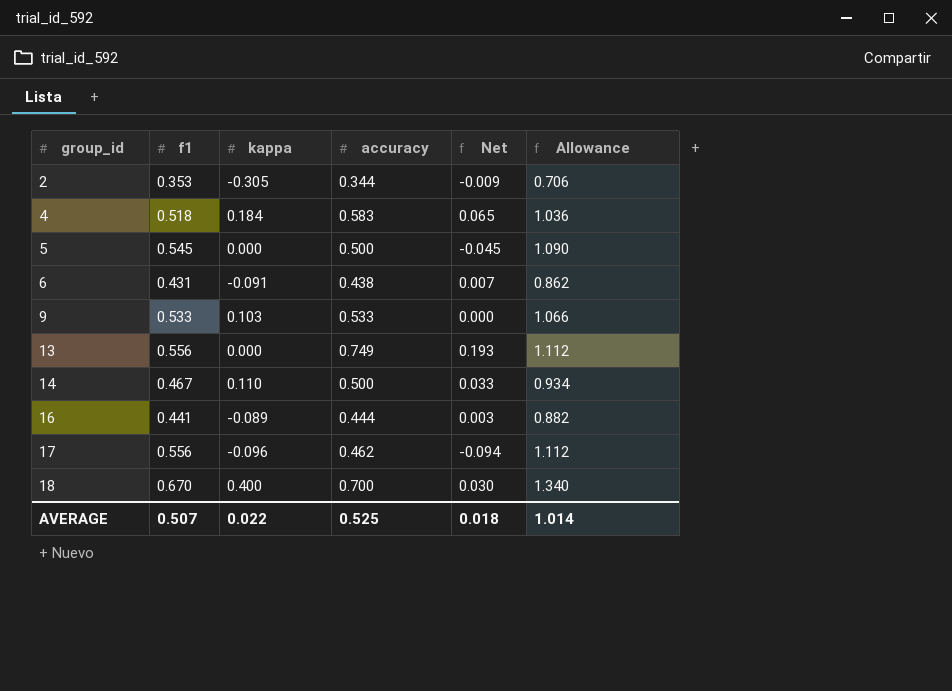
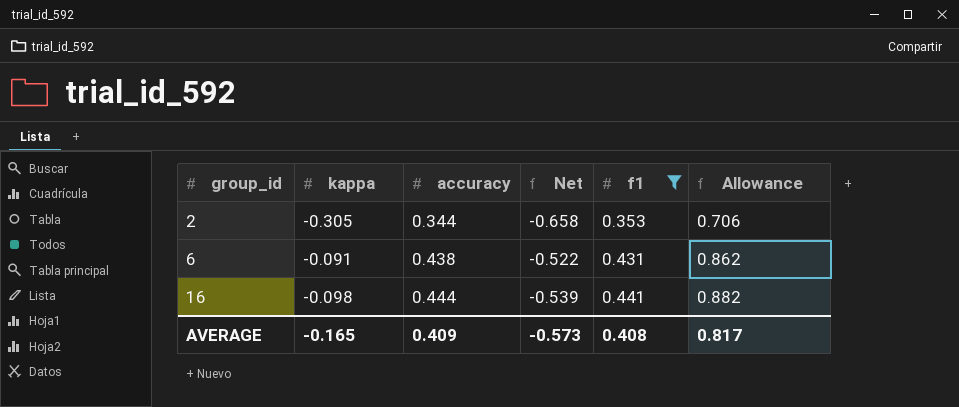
filter: none -> f1 <= 0.441
column Net | formula: [accuracy] - [f1] -> [kappa] - [f1]
column f1 | position: 2 -> 5
16 | kappa: -0.089 -> -0.098
AVERAGE | kappa: 0.022 -> -0.165
AVERAGE | accuracy: 0.525 -> 0.409
AVERAGE | Net: 0.018 -> -0.573
AVERAGE | f1: 0.507 -> 0.408
AVERAGE | Allowance: 1.014 -> 0.817

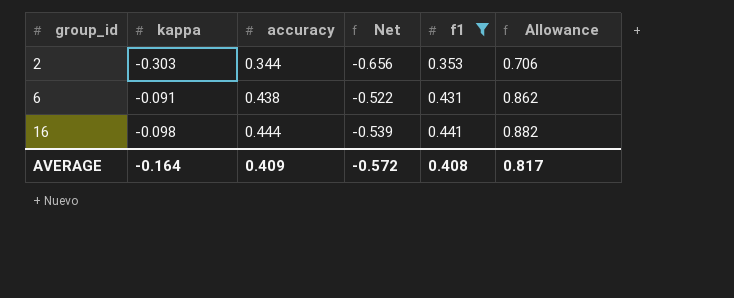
2 | kappa: -0.305 -> -0.303
2 | Net: -0.658 -> -0.656
AVERAGE | kappa: -0.165 -> -0.164
AVERAGE | Net: -0.573 -> -0.572

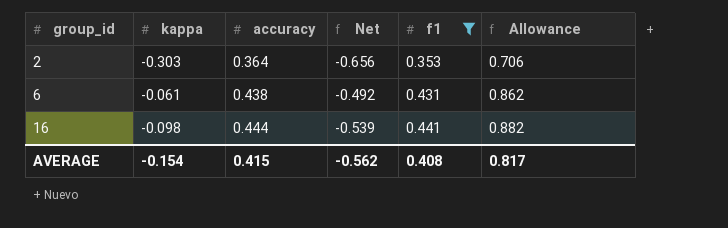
2 | accuracy: 0.344 -> 0.364
6 | kappa: -0.091 -> -0.061
6 | Net: -0.522 -> -0.492
AVERAGE | kappa: -0.164 -> -0.154
AVERAGE | accuracy: 0.409 -> 0.415
AVERAGE | Net: -0.572 -> -0.562

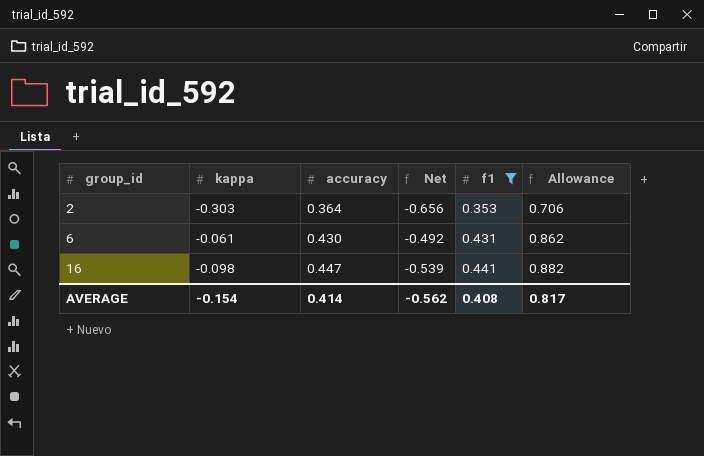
6 | accuracy: 0.438 -> 0.430
16 | accuracy: 0.444 -> 0.447
AVERAGE | accuracy: 0.415 -> 0.414

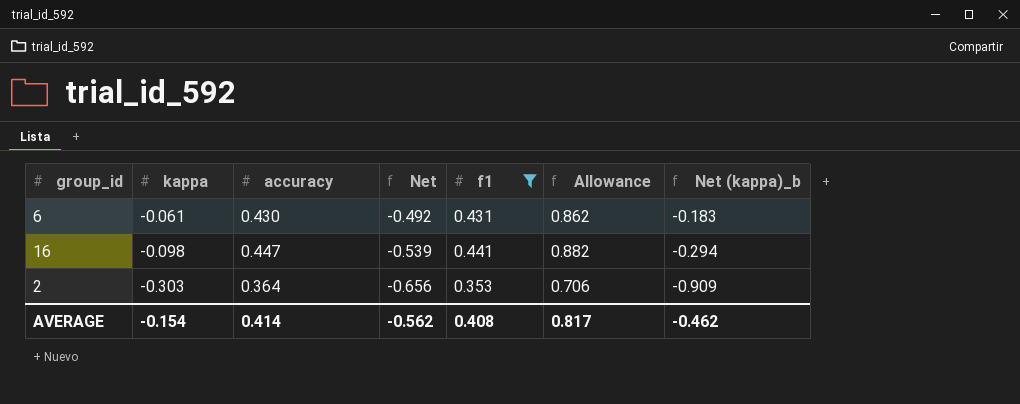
row order: group_id ascending -> kappa descending
column Net (kappa)_b | formula: none -> [kappa] * 3

